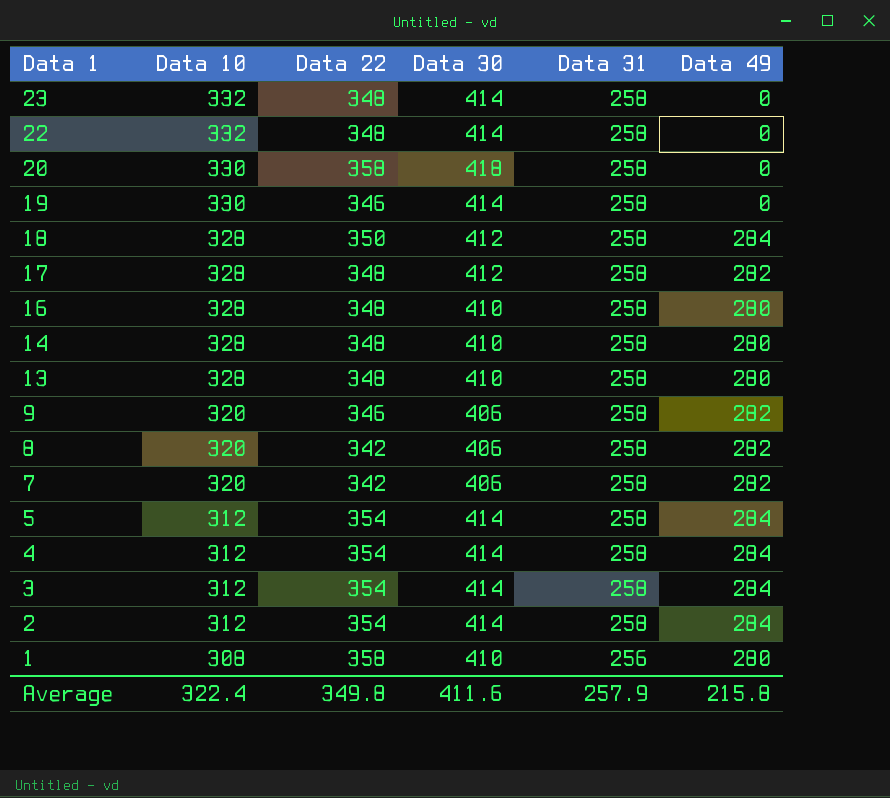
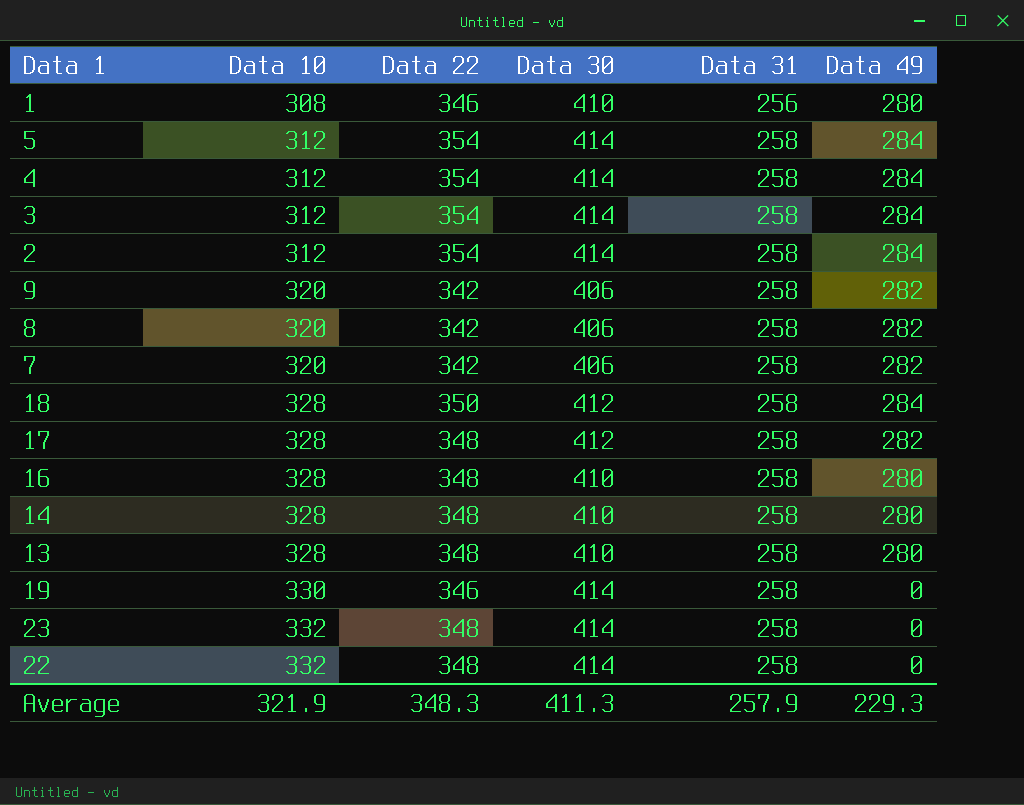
row order: Data 1 descending -> Data 10 ascending
row 20: 330 | 358 | 418 | 258 | 0 -> none
1 | Data 22: 358 -> 346
9 | Data 22: 346 -> 342
Average | Data 10: 322.4 -> 321.9
Average | Data 22: 349.8 -> 348.3
Average | Data 30: 411.6 -> 411.3
Average | Data 49: 215.8 -> 229.3

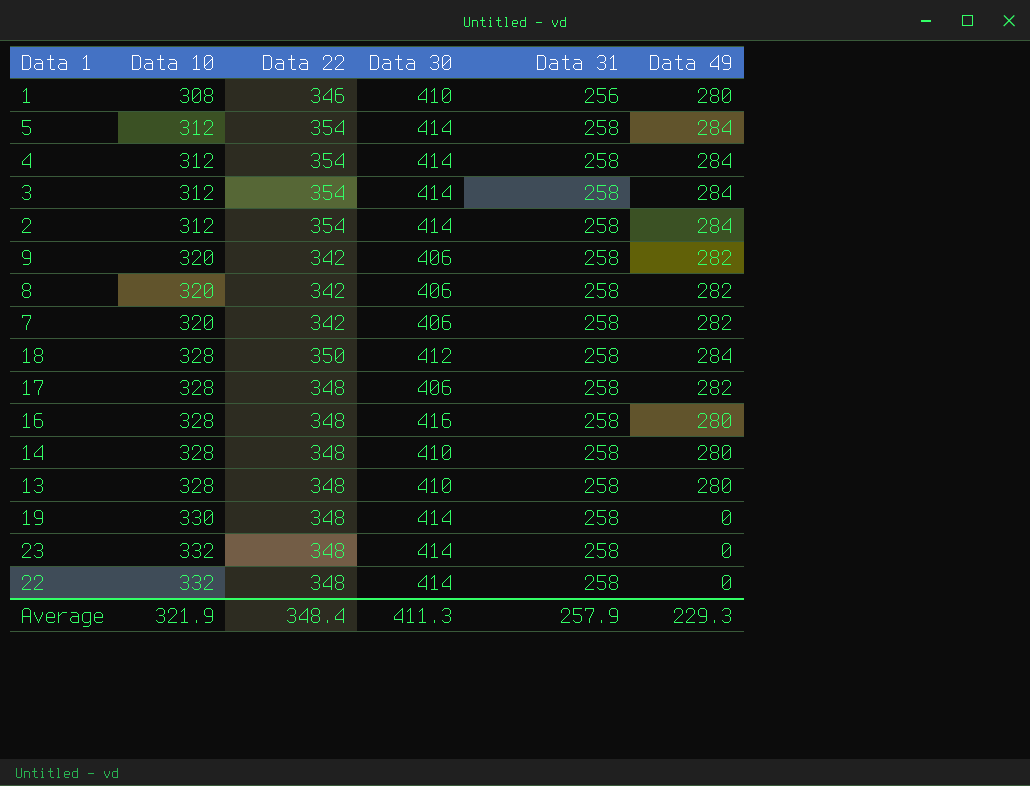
17 | Data 30: 412 -> 406
16 | Data 30: 410 -> 416
19 | Data 22: 346 -> 348
Average | Data 22: 348.3 -> 348.4

